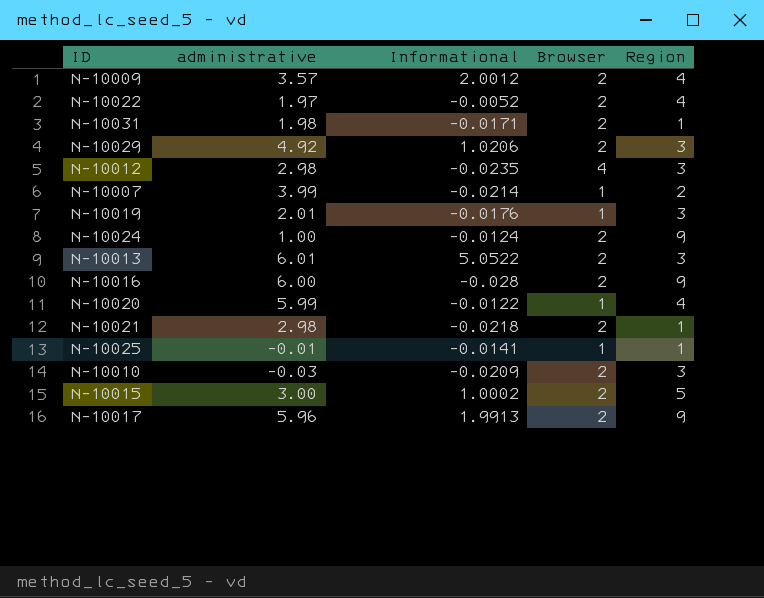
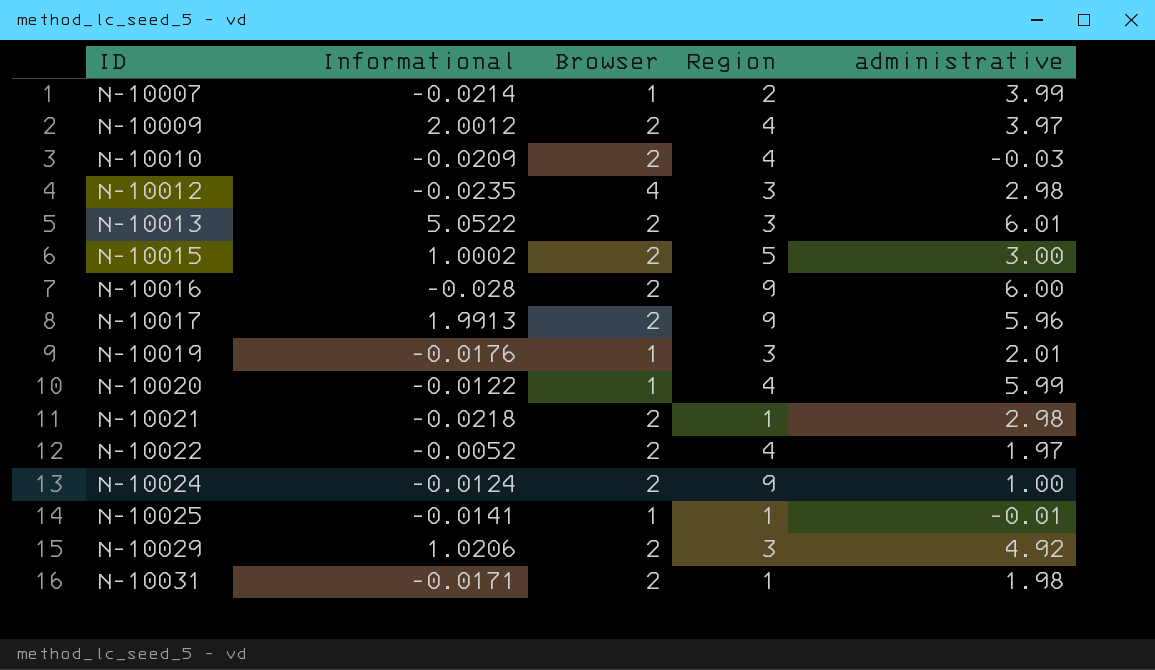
row order: none -> ID ascending
column administrative | position: 2 -> 5
N-10009 | administrative: 3.57 -> 3.97
N-10010 | Region: 3 -> 4

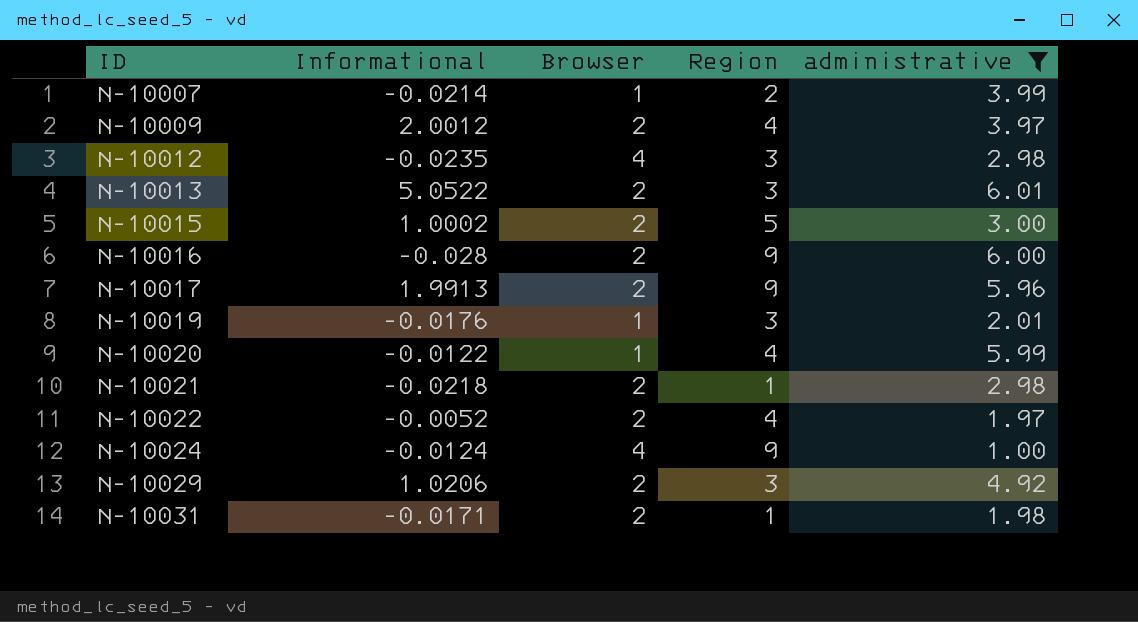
filter: none -> administrative >= 1.00
N-10024 | Browser: 2 -> 4

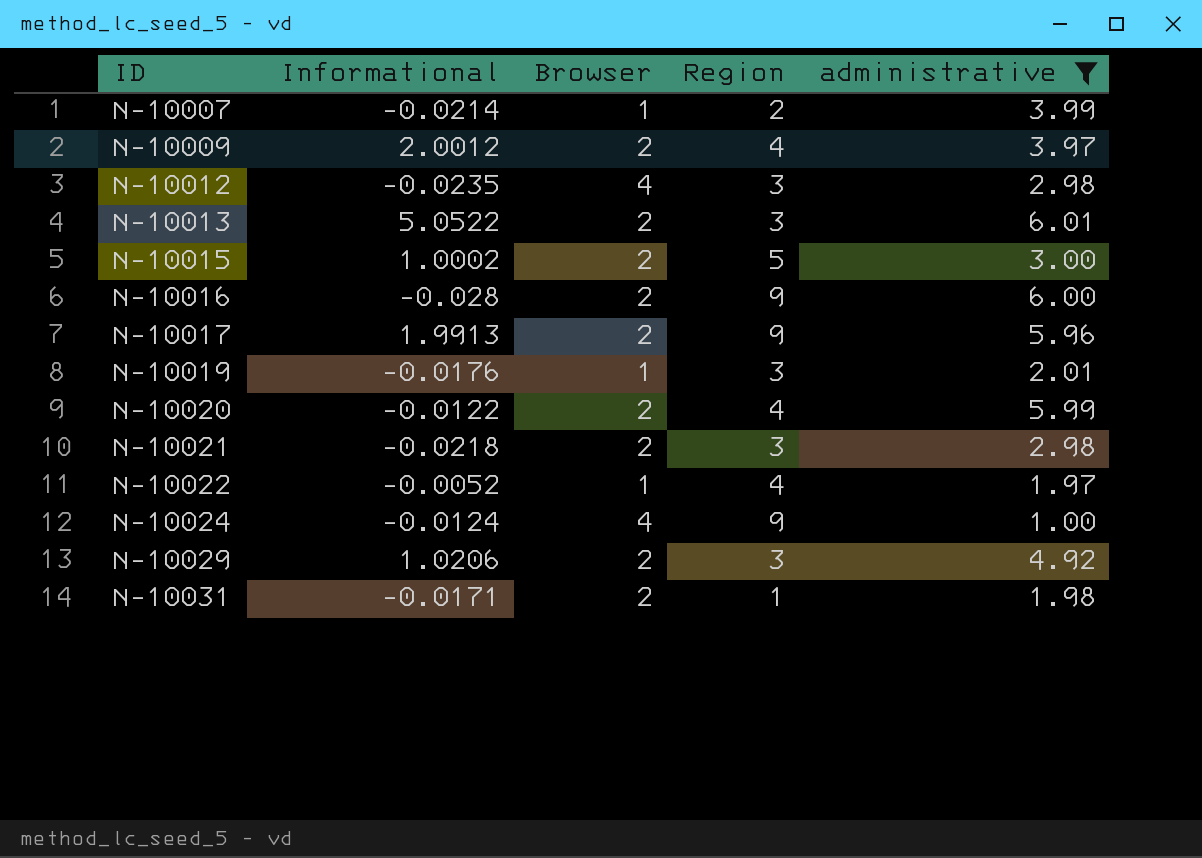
N-10020 | Browser: 1 -> 2
N-10021 | Region: 1 -> 3
N-10022 | Browser: 2 -> 1

